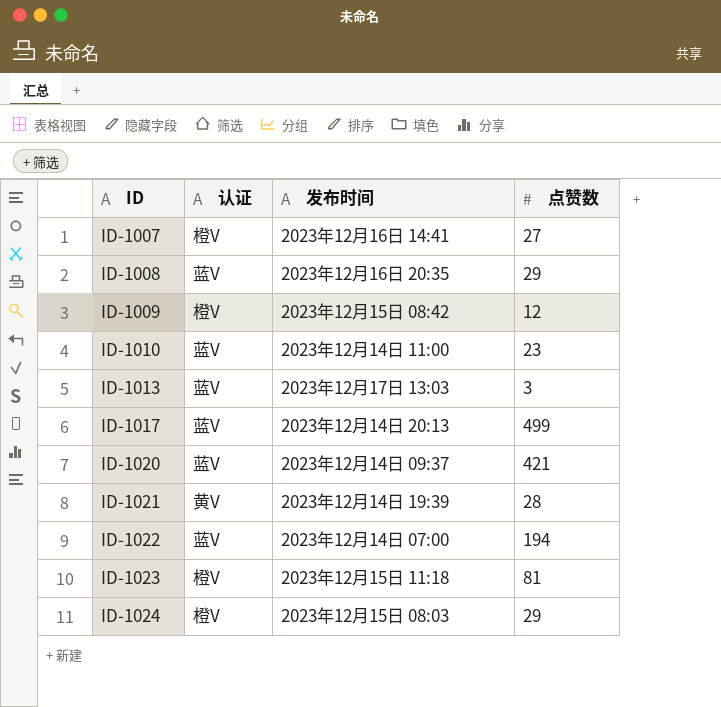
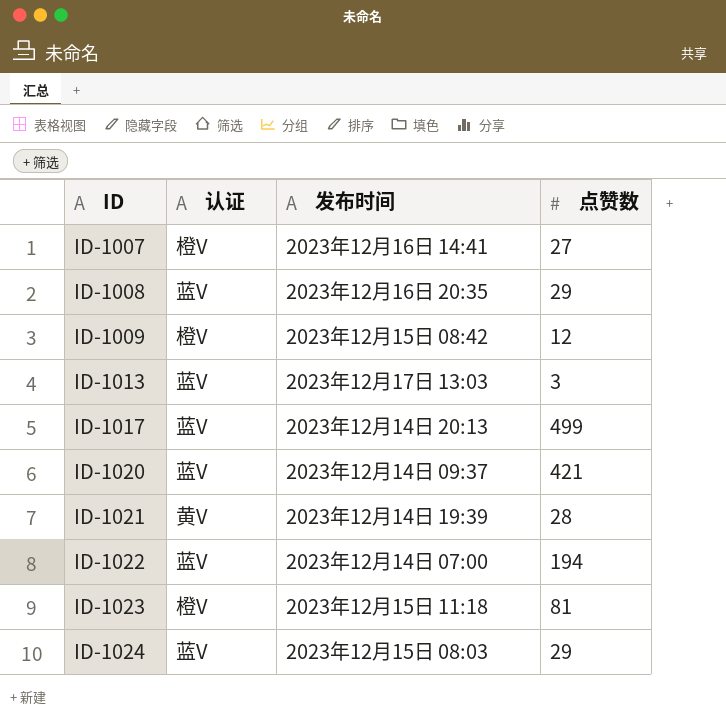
row ID-1010: 蓝V | 2023年12月14日 11:00 | 23 -> none
ID-1024 | 认证: 橙V -> 蓝V

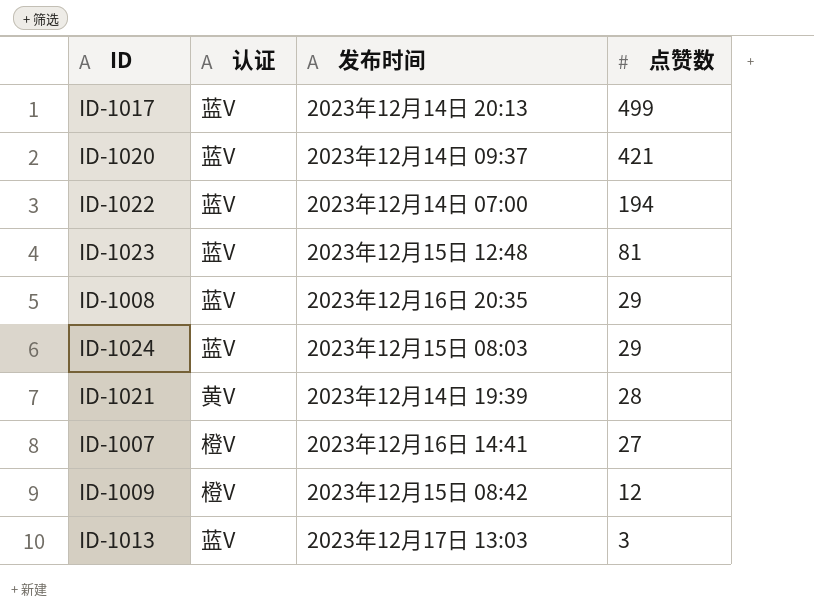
row order: ID ascending -> 点赞数 descending
ID-1023 | 认证: 橙V -> 蓝V
ID-1023 | 发布时间: 2023年12月15日 11:18 -> 2023年12月15日 12:48

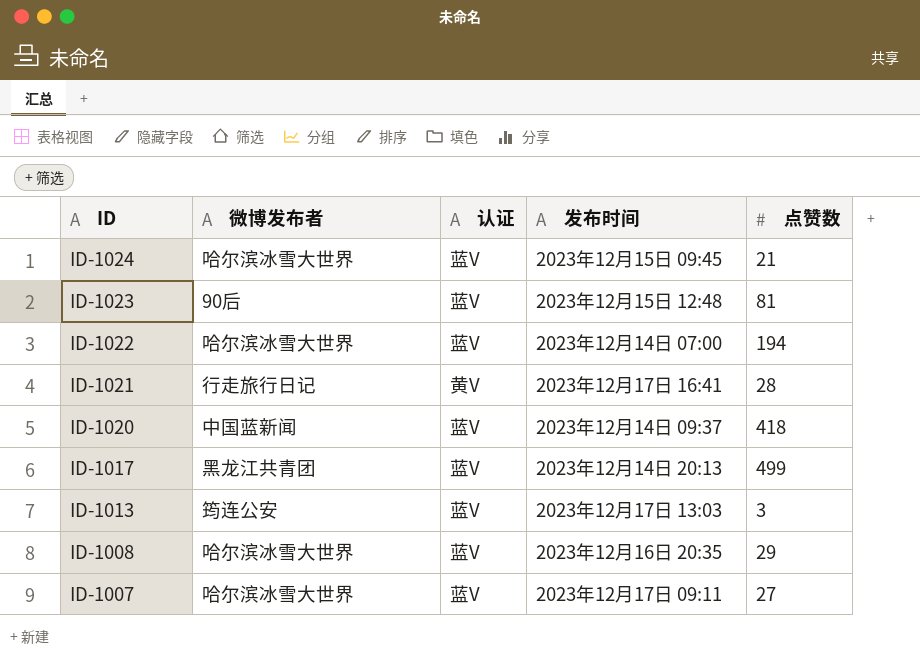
row order: 点赞数 descending -> ID descending
column 微博发布者 | position: none -> 2
row ID-1009: 橙V | 2023年12月15日 08:42 | 12 -> none
ID-1024 | 发布时间: 2023年12月15日 08:03 -> 2023年12月15日 09:45
ID-1024 | 点赞数: 29 -> 21
ID-1021 | 发布时间: 2023年12月14日 19:39 -> 2023年12月17日 16:41
ID-1020 | 点赞数: 421 -> 418
ID-1007 | 认证: 橙V -> 蓝V
ID-1007 | 发布时间: 2023年12月16日 14:41 -> 2023年12月17日 09:11

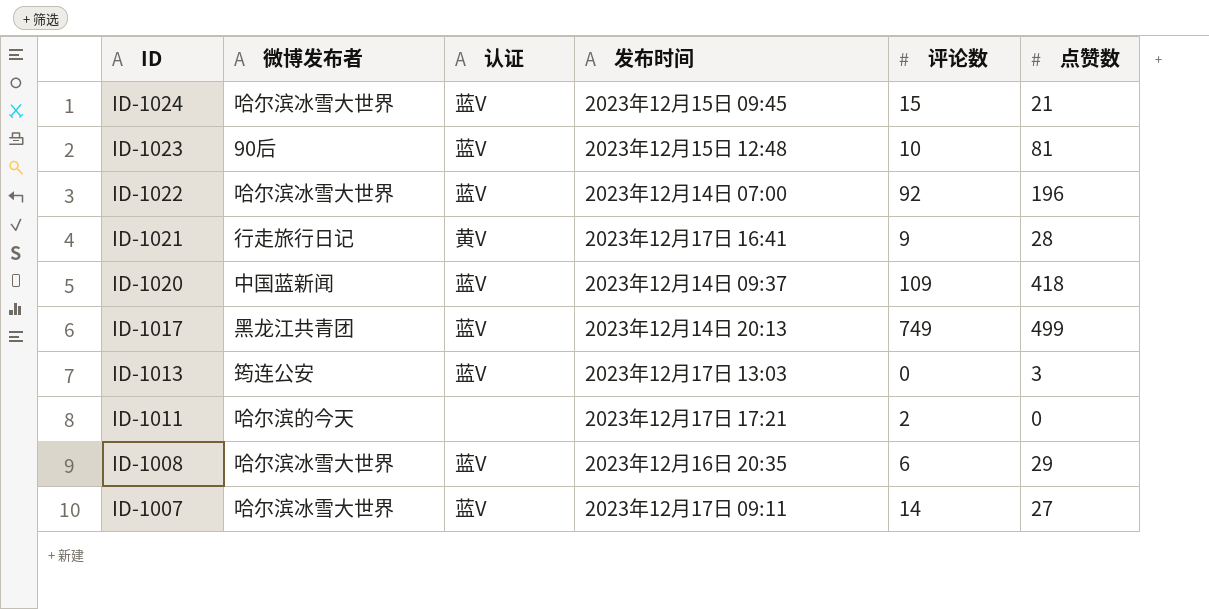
column 评论数 | position: none -> 5
ID-1022 | 点赞数: 194 -> 196
row ID-1011: none -> 哈尔滨的今天 | none | 2023年12月17日 17:21 | 2 | 0

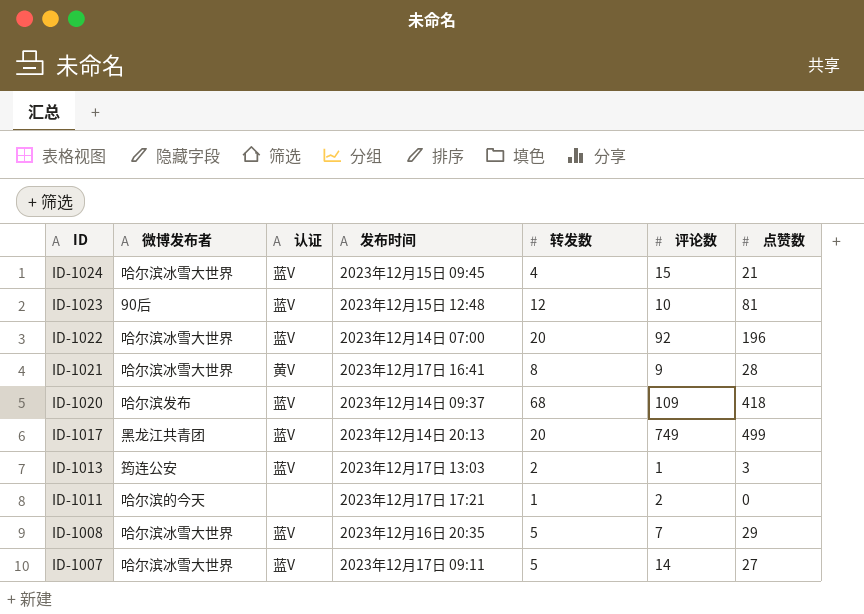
column 转发数 | position: none -> 5
ID-1021 | 微博发布者: 行走旅行日记 -> 哈尔滨冰雪大世界
ID-1020 | 微博发布者: 中国蓝新闻 -> 哈尔滨发布
ID-1013 | 评论数: 0 -> 1
ID-1008 | 评论数: 6 -> 7

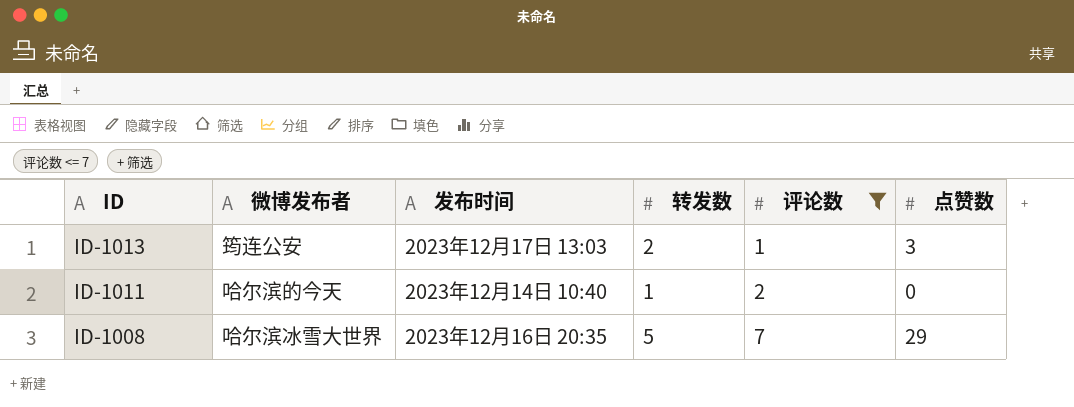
filter: none -> 评论数 <= 7
column 认证 | position: 3 -> none
ID-1011 | 发布时间: 2023年12月17日 17:21 -> 2023年12月14日 10:40

